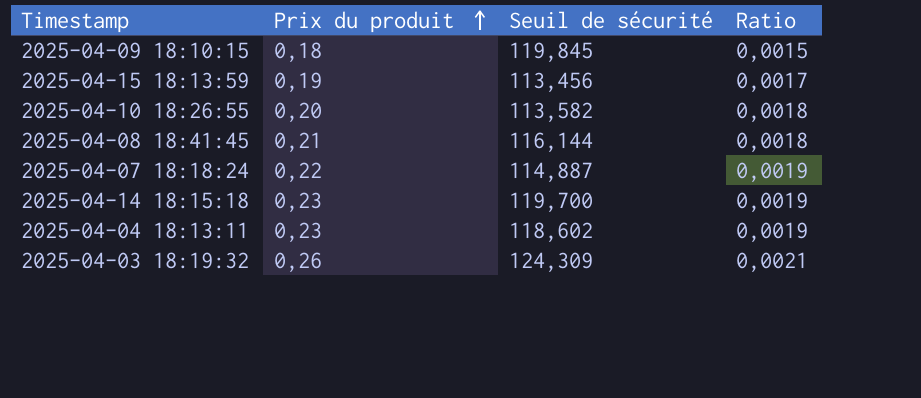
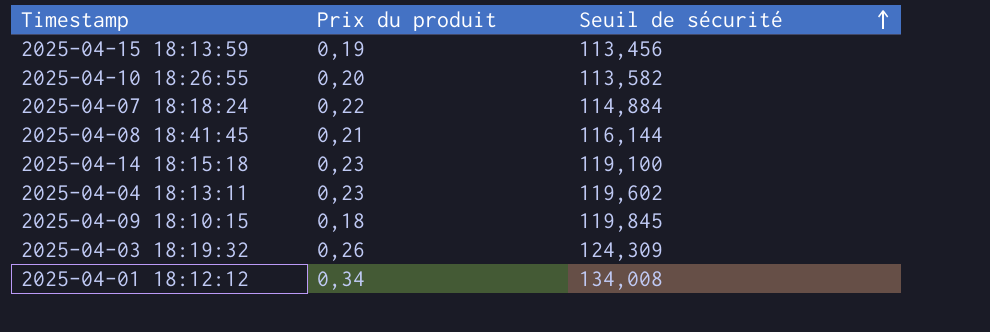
row order: Prix du produit ascending -> Seuil de sécurité ascending
column Ratio | formula: [Prix du produit] / [Seuil de sécurité] -> none
2025-04-07 18:18:24 | Seuil de sécurité: 114,887 -> 114,884
2025-04-14 18:15:18 | Seuil de sécurité: 119,700 -> 119,100
2025-04-04 18:13:11 | Seuil de sécurité: 118,602 -> 119,602
row 2025-04-01 18:12:12: none -> 0,34 | 134,008

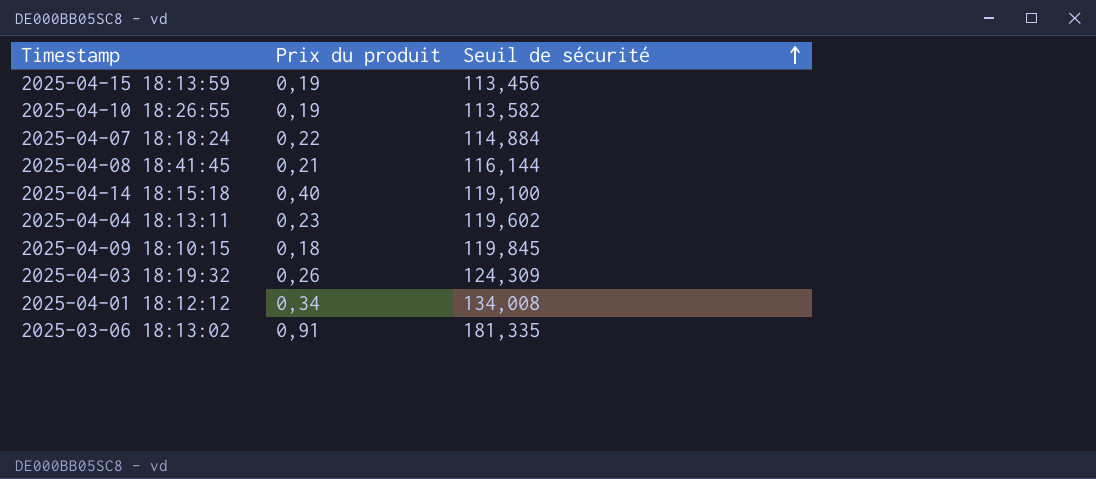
2025-04-10 18:26:55 | Prix du produit: 0,20 -> 0,19
2025-04-14 18:15:18 | Prix du produit: 0,23 -> 0,40
row 2025-03-06 18:13:02: none -> 0,91 | 181,335

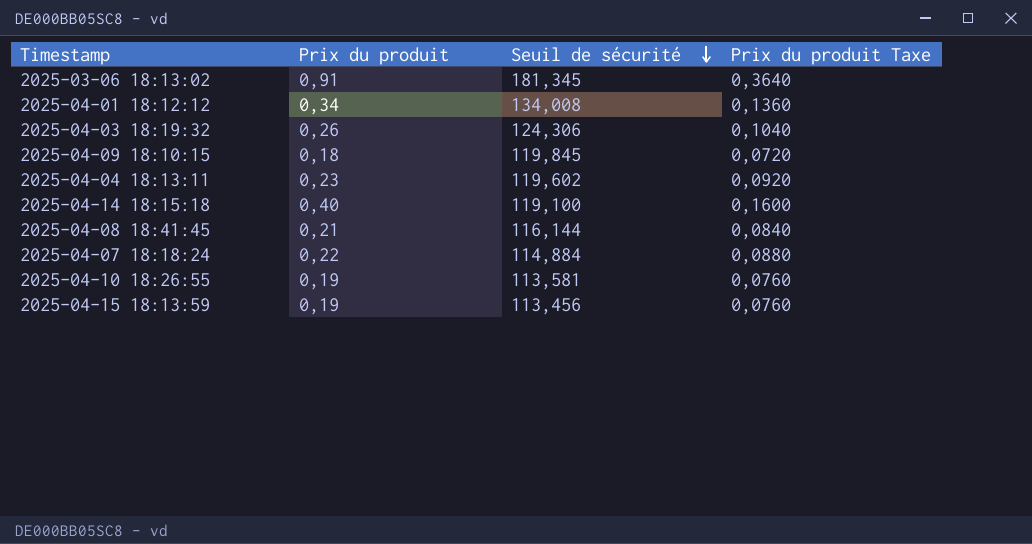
row order: Seuil de sécurité ascending -> Seuil de sécurité descending
column Prix du produit Taxe | formula: none -> [Prix du produit] * 0,4
2025-03-06 18:13:02 | Seuil de sécurité: 181,335 -> 181,345
2025-04-03 18:19:32 | Seuil de sécurité: 124,309 -> 124,306
2025-04-10 18:26:55 | Seuil de sécurité: 113,582 -> 113,581

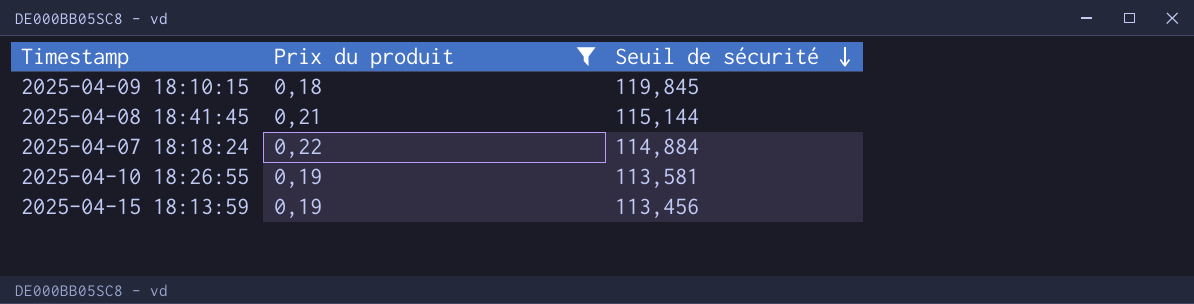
filter: none -> Prix du produit <= 0,22
column Prix du produit Taxe | formula: [Prix du produit] * 0,4 -> none
2025-04-08 18:41:45 | Seuil de sécurité: 116,144 -> 115,144

